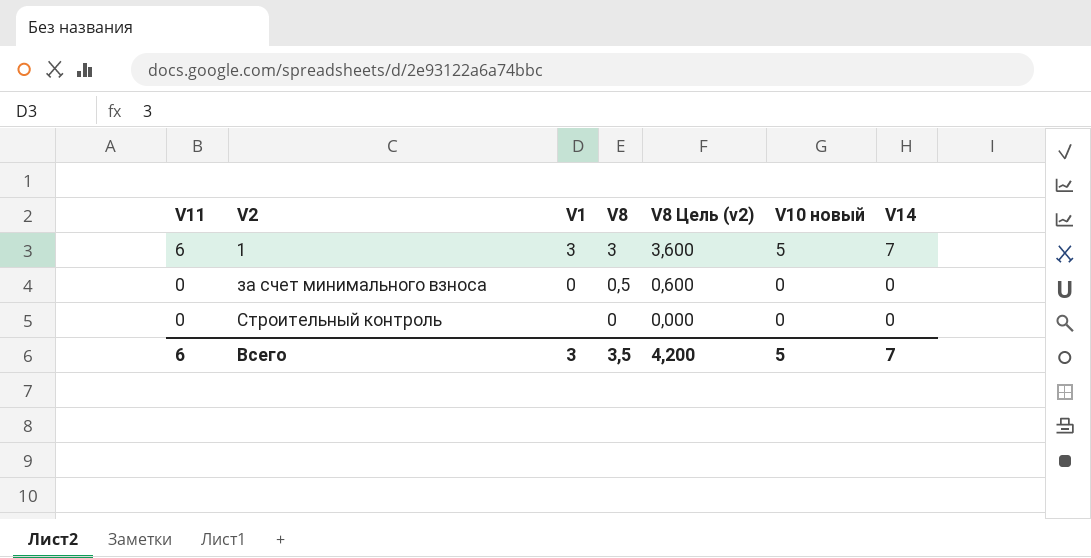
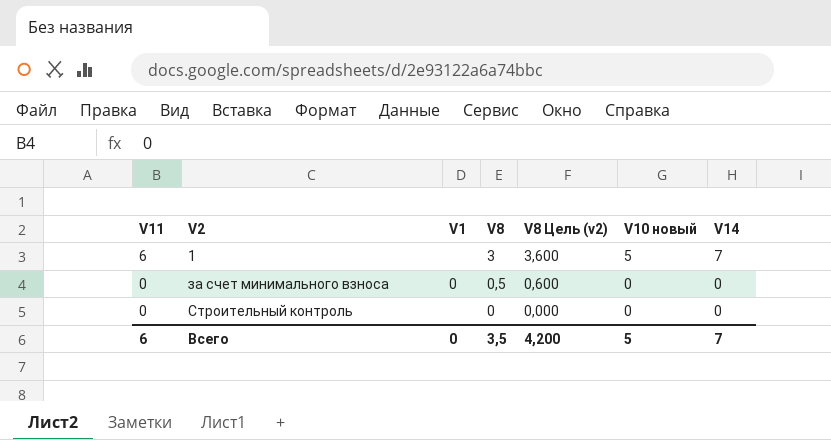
1 | V1: 3 -> none
Всего | V1: 3 -> 0

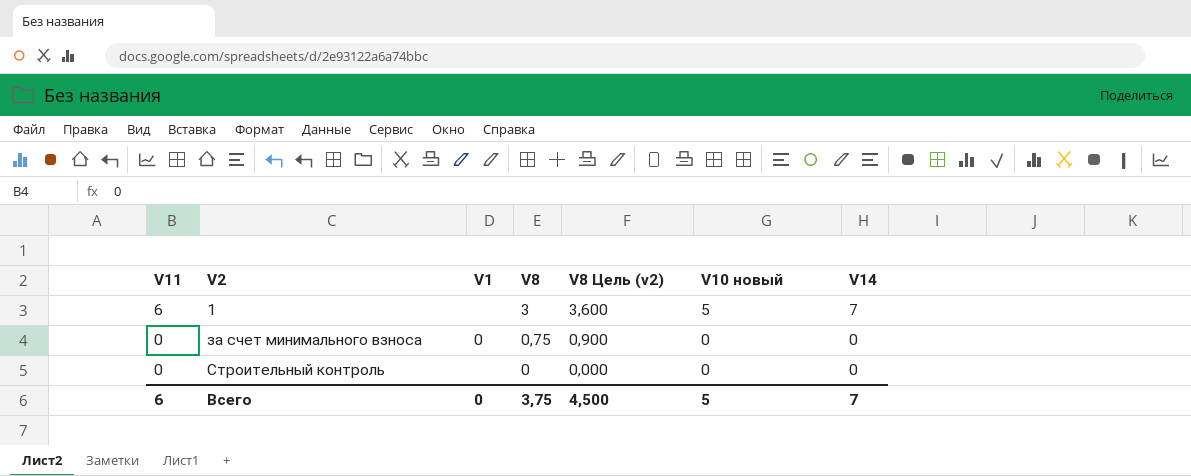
за счет минимального взноса | V8: 0,5 -> 0,75
за счет минимального взноса | V8 Цель (v2): 0,600 -> 0,900
Всего | V8: 3,5 -> 3,75
Всего | V8 Цель (v2): 4,200 -> 4,500

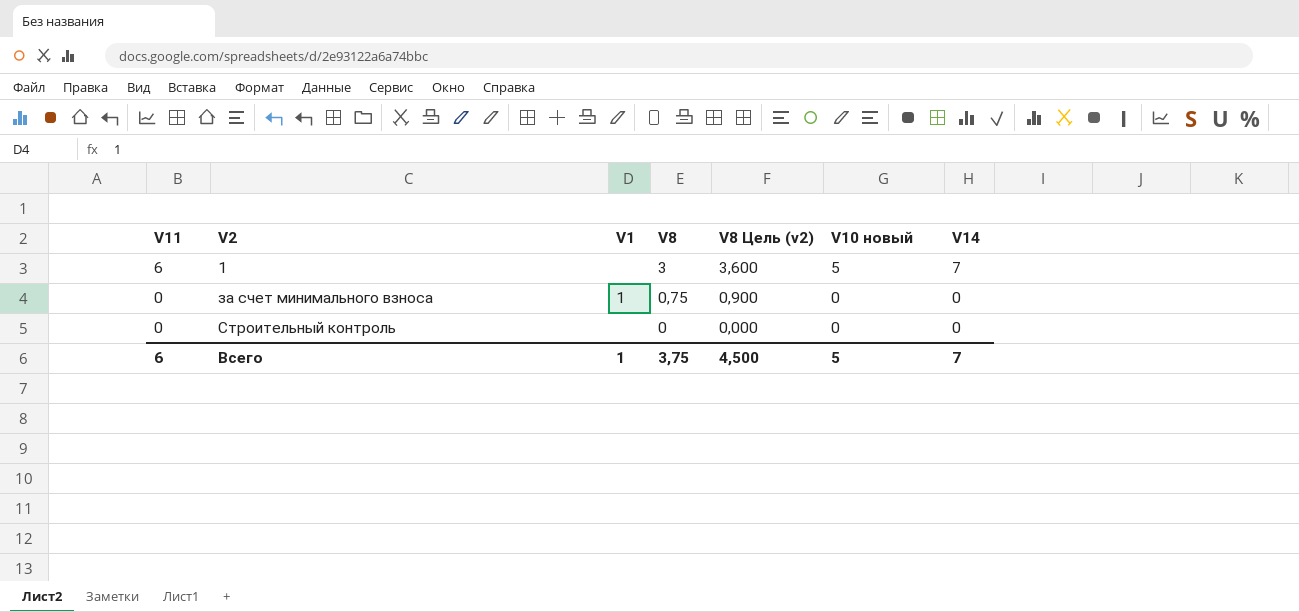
за счет минимального взноса | V1: 0 -> 1
Всего | V1: 0 -> 1

